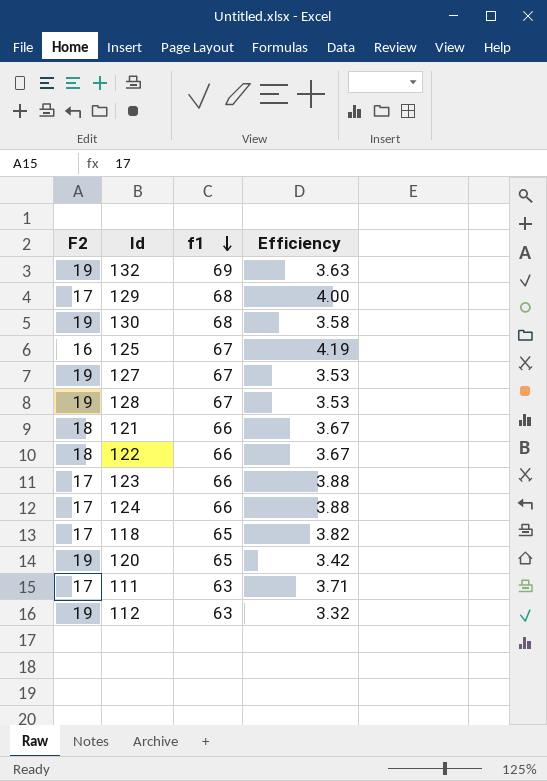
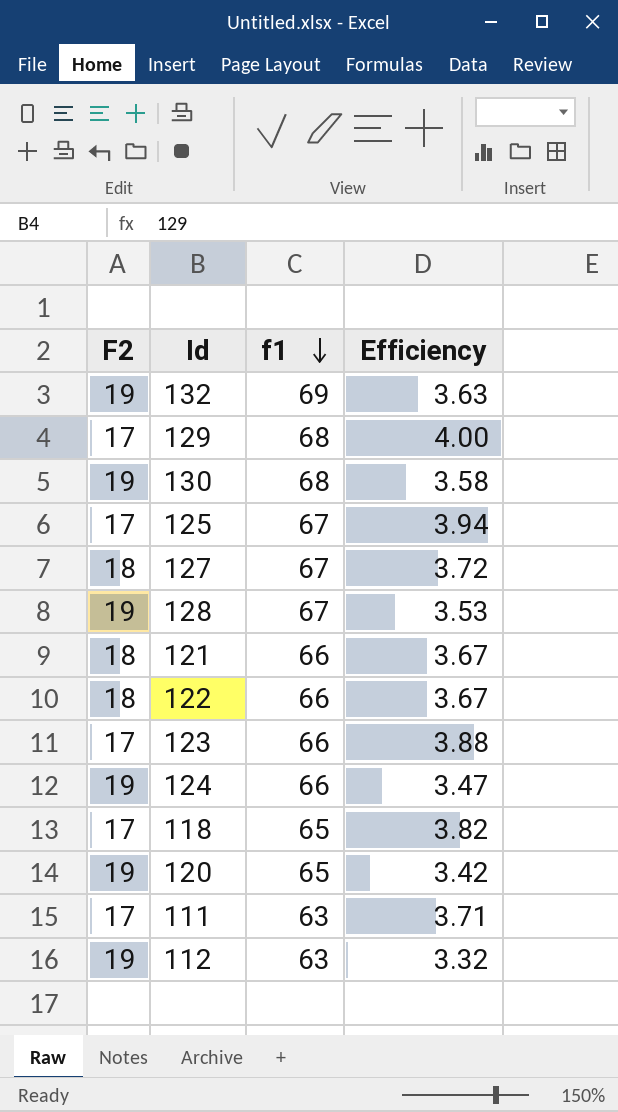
125 | F2: 16 -> 17
125 | Efficiency: 4.19 -> 3.94
127 | F2: 19 -> 18
127 | Efficiency: 3.53 -> 3.72
124 | F2: 17 -> 19
124 | Efficiency: 3.88 -> 3.47

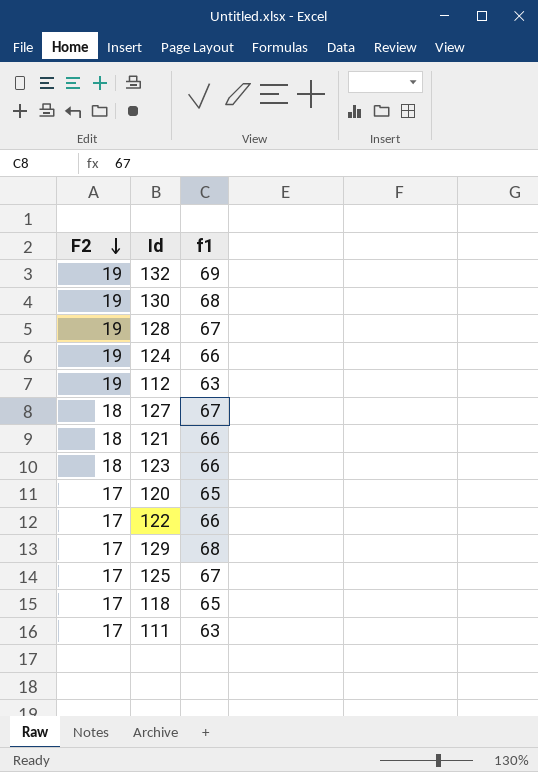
row order: f1 descending -> F2 descending
column Efficiency | formula: [f1] / [F2] -> none
123 | F2: 17 -> 18
120 | F2: 19 -> 17
122 | F2: 18 -> 17

